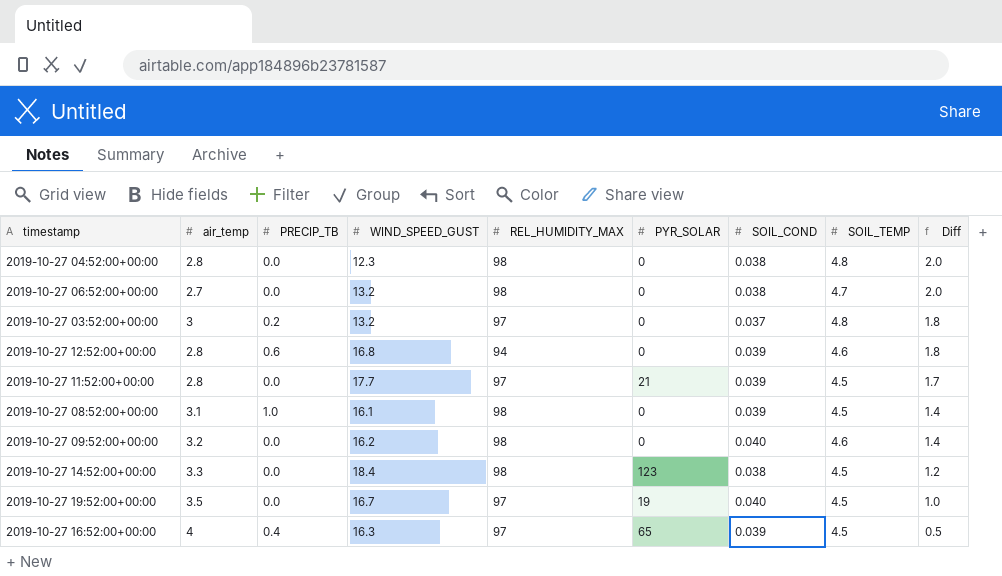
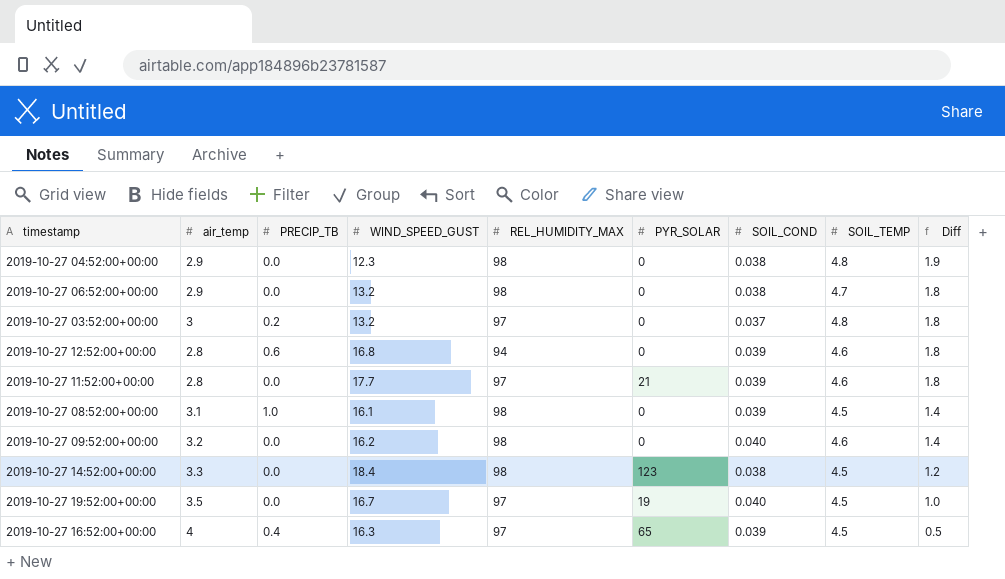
2019-10-27 04:52:00+00:00 | air_temp: 2.8 -> 2.9
2019-10-27 04:52:00+00:00 | Diff: 2.0 -> 1.9
2019-10-27 06:52:00+00:00 | air_temp: 2.7 -> 2.9
2019-10-27 06:52:00+00:00 | Diff: 2.0 -> 1.8
2019-10-27 11:52:00+00:00 | SOIL_TEMP: 4.5 -> 4.6
2019-10-27 11:52:00+00:00 | Diff: 1.7 -> 1.8

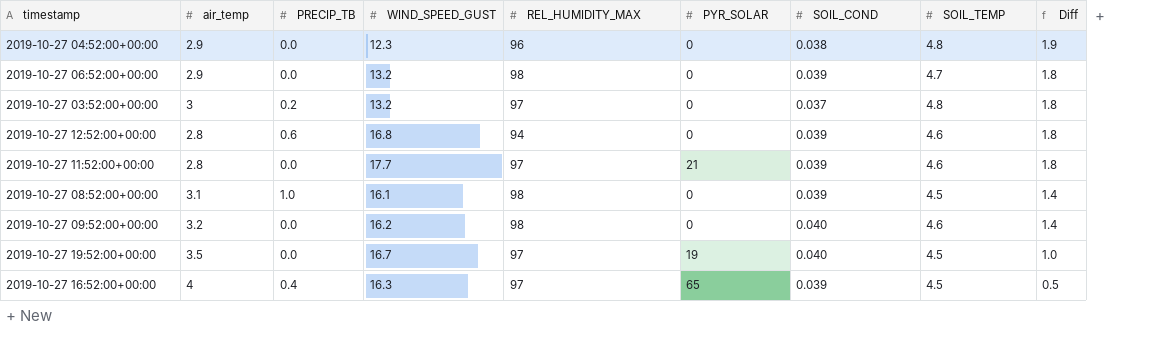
row 2019-10-27 14:52:00+00:00: 3.3 | 0.0 | 18.4 | 98 | 123 | 0.038 | 4.5 | 1.2 -> none
2019-10-27 04:52:00+00:00 | REL_HUMIDITY_MAX: 98 -> 96
2019-10-27 06:52:00+00:00 | SOIL_COND: 0.038 -> 0.039

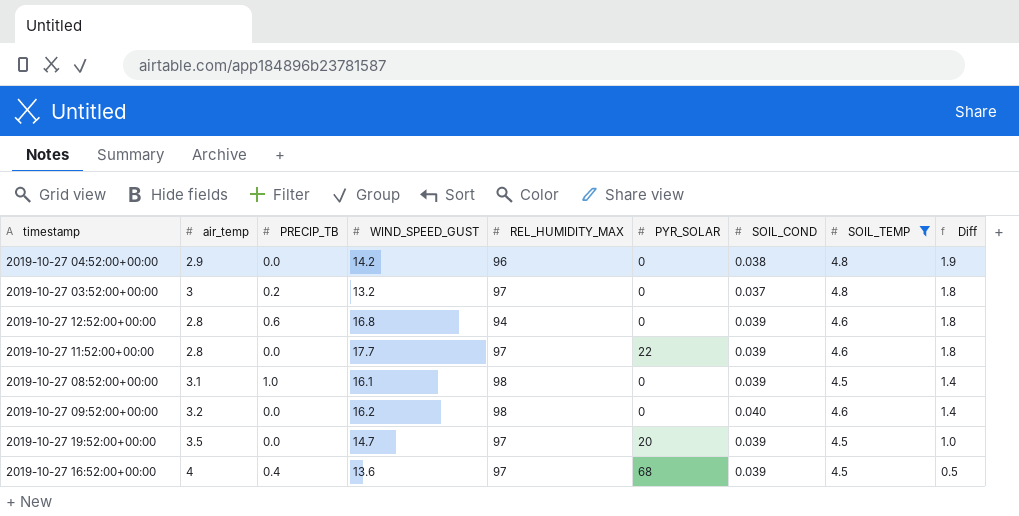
filter: none -> SOIL_TEMP != 4.7
2019-10-27 04:52:00+00:00 | WIND_SPEED_GUST: 12.3 -> 14.2
2019-10-27 11:52:00+00:00 | PYR_SOLAR: 21 -> 22
2019-10-27 19:52:00+00:00 | WIND_SPEED_GUST: 16.7 -> 14.7
2019-10-27 19:52:00+00:00 | PYR_SOLAR: 19 -> 20
2019-10-27 19:52:00+00:00 | SOIL_COND: 0.040 -> 0.039
2019-10-27 16:52:00+00:00 | WIND_SPEED_GUST: 16.3 -> 13.6
2019-10-27 16:52:00+00:00 | PYR_SOLAR: 65 -> 68

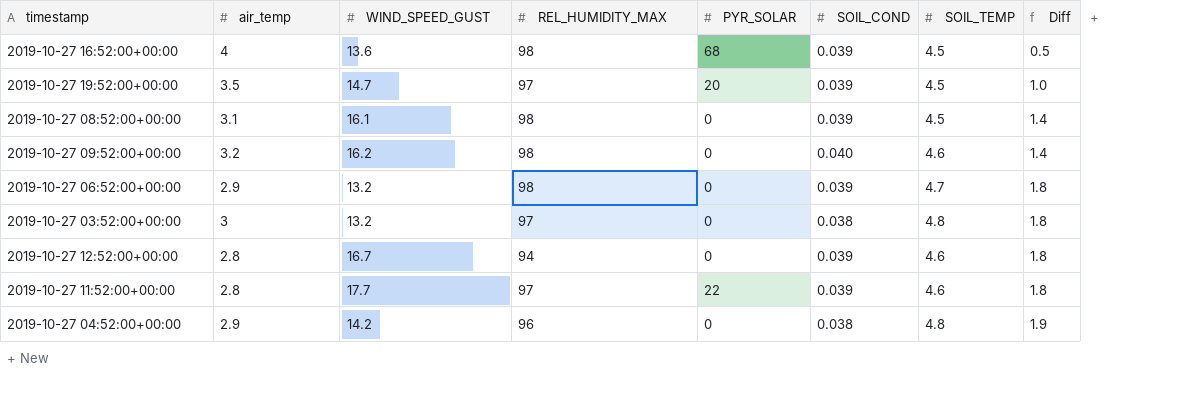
filter: SOIL_TEMP != 4.7 -> none
row order: Diff descending -> Diff ascending
column PRECIP_TB | position: 3 -> none
2019-10-27 16:52:00+00:00 | REL_HUMIDITY_MAX: 97 -> 98
2019-10-27 03:52:00+00:00 | SOIL_COND: 0.037 -> 0.038
2019-10-27 12:52:00+00:00 | WIND_SPEED_GUST: 16.8 -> 16.7

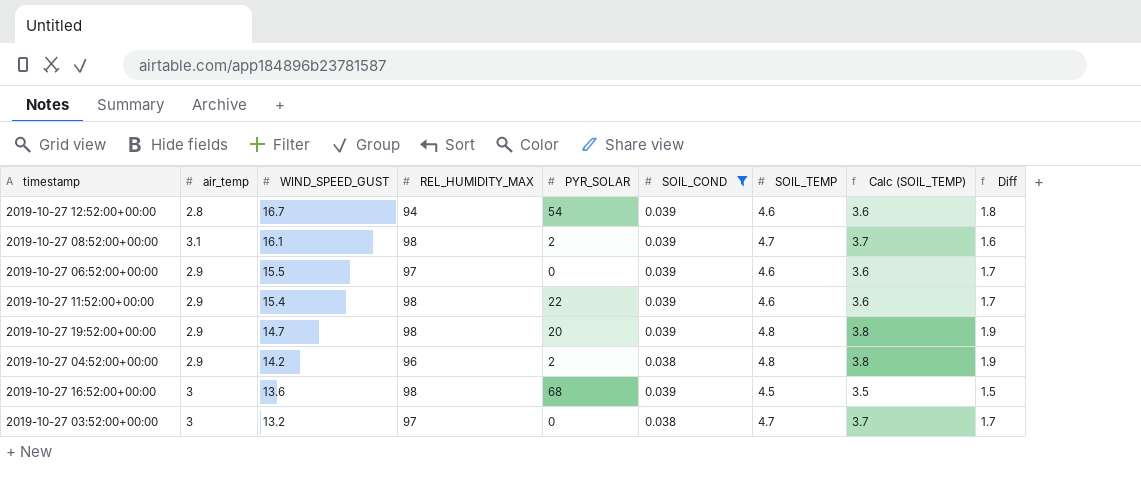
filter: none -> SOIL_COND != 0.040
row order: Diff ascending -> WIND_SPEED_GUST descending
column Calc (SOIL_TEMP) | formula: none -> [SOIL_TEMP] - 1
2019-10-27 12:52:00+00:00 | PYR_SOLAR: 0 -> 54
2019-10-27 08:52:00+00:00 | PYR_SOLAR: 0 -> 2
2019-10-27 08:52:00+00:00 | SOIL_TEMP: 4.5 -> 4.7
2019-10-27 08:52:00+00:00 | Diff: 1.4 -> 1.6
2019-10-27 06:52:00+00:00 | WIND_SPEED_GUST: 13.2 -> 15.5
2019-10-27 06:52:00+00:00 | REL_HUMIDITY_MAX: 98 -> 97
2019-10-27 06:52:00+00:00 | SOIL_TEMP: 4.7 -> 4.6
2019-10-27 06:52:00+00:00 | Diff: 1.8 -> 1.7
2019-10-27 11:52:00+00:00 | air_temp: 2.8 -> 2.9
2019-10-27 11:52:00+00:00 | WIND_SPEED_GUST: 17.7 -> 15.4
2019-10-27 11:52:00+00:00 | REL_HUMIDITY_MAX: 97 -> 98
2019-10-27 11:52:00+00:00 | Diff: 1.8 -> 1.7
2019-10-27 19:52:00+00:00 | air_temp: 3.5 -> 2.9
2019-10-27 19:52:00+00:00 | REL_HUMIDITY_MAX: 97 -> 98
2019-10-27 19:52:00+00:00 | SOIL_TEMP: 4.5 -> 4.8
2019-10-27 19:52:00+00:00 | Diff: 1.0 -> 1.9
2019-10-27 04:52:00+00:00 | PYR_SOLAR: 0 -> 2
2019-10-27 16:52:00+00:00 | air_temp: 4 -> 3
2019-10-27 16:52:00+00:00 | Diff: 0.5 -> 1.5
2019-10-27 03:52:00+00:00 | SOIL_TEMP: 4.8 -> 4.7
2019-10-27 03:52:00+00:00 | Diff: 1.8 -> 1.7

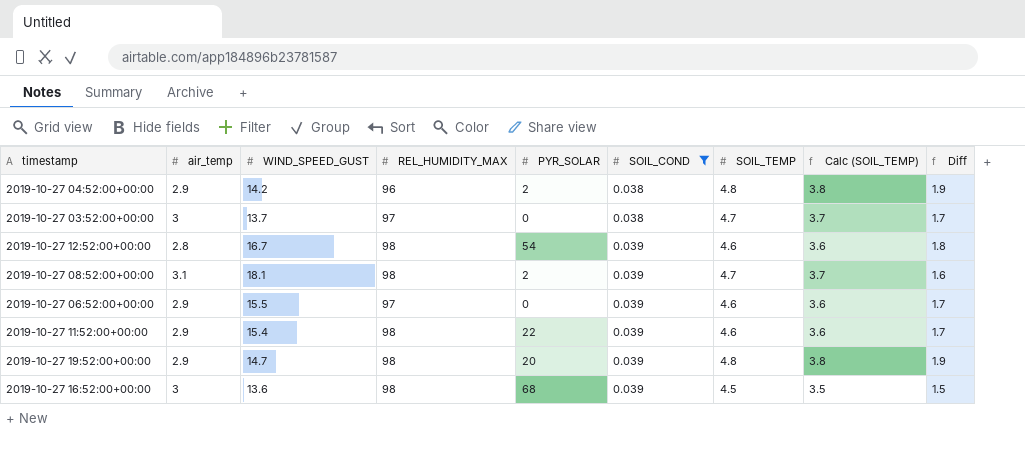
row order: WIND_SPEED_GUST descending -> SOIL_COND ascending
2019-10-27 03:52:00+00:00 | WIND_SPEED_GUST: 13.2 -> 13.7
2019-10-27 12:52:00+00:00 | REL_HUMIDITY_MAX: 94 -> 98
2019-10-27 08:52:00+00:00 | WIND_SPEED_GUST: 16.1 -> 18.1

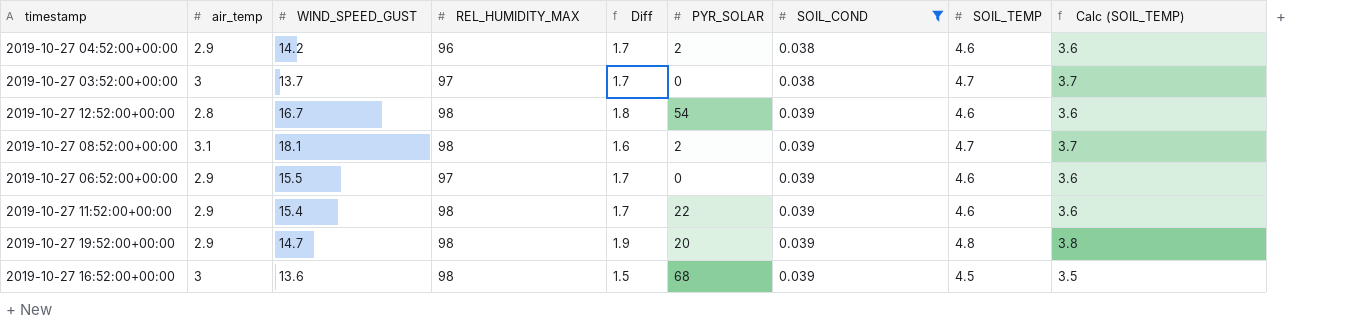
column Diff | position: 9 -> 5
2019-10-27 04:52:00+00:00 | Diff: 1.9 -> 1.7
2019-10-27 04:52:00+00:00 | SOIL_TEMP: 4.8 -> 4.6
2019-10-27 04:52:00+00:00 | Calc (SOIL_TEMP): 3.8 -> 3.6

